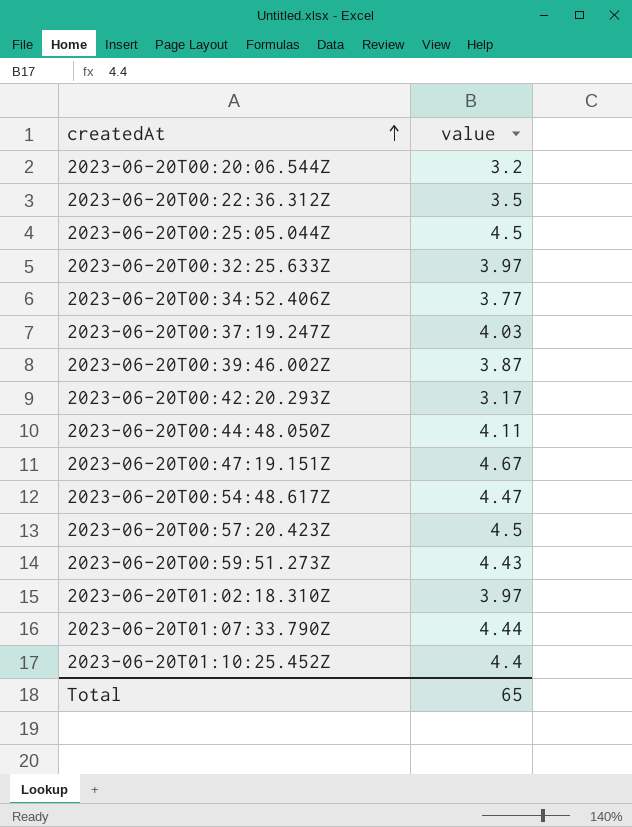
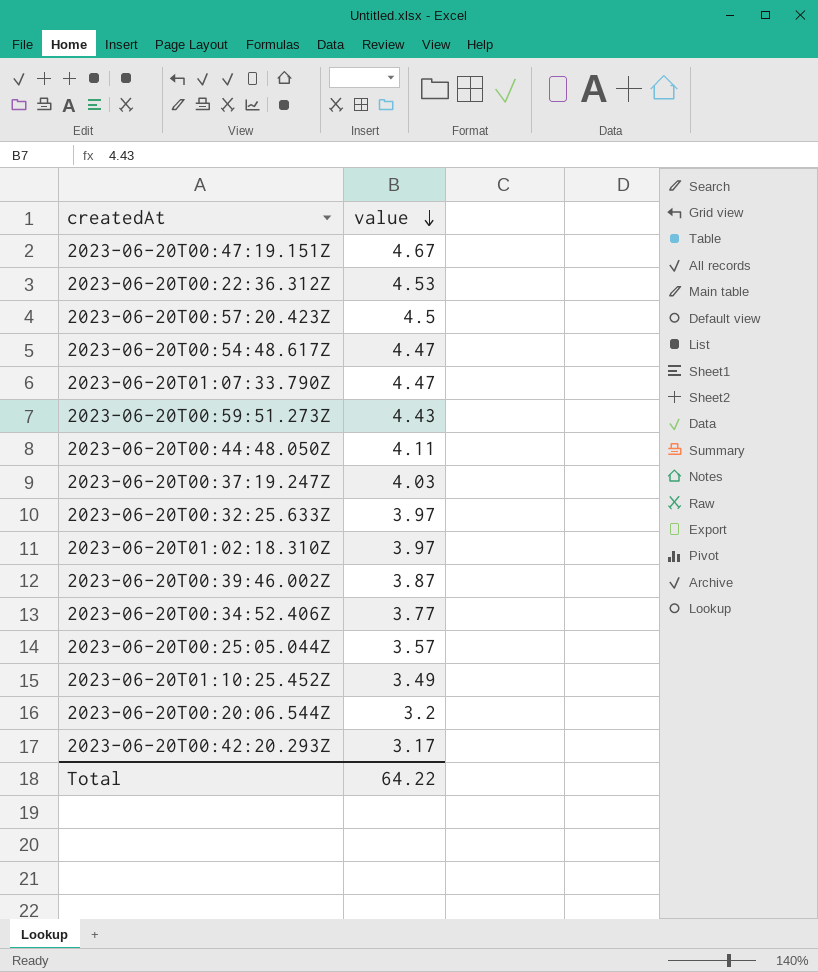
row order: createdAt ascending -> value descending
2023-06-20T00:22:36.312Z | value: 3.5 -> 4.53
2023-06-20T01:07:33.790Z | value: 4.44 -> 4.47
2023-06-20T00:25:05.044Z | value: 4.5 -> 3.57
2023-06-20T01:10:25.452Z | value: 4.4 -> 3.49
Total | value: 65 -> 64.22

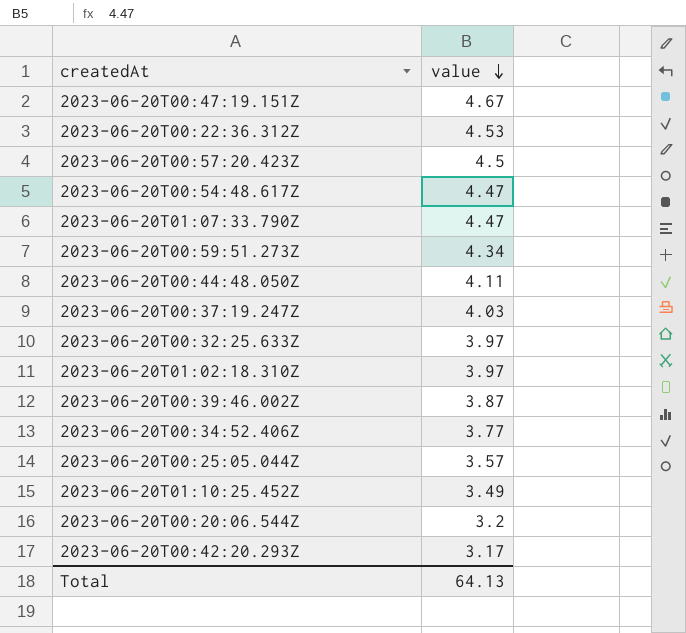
2023-06-20T00:59:51.273Z | value: 4.43 -> 4.34
Total | value: 64.22 -> 64.13

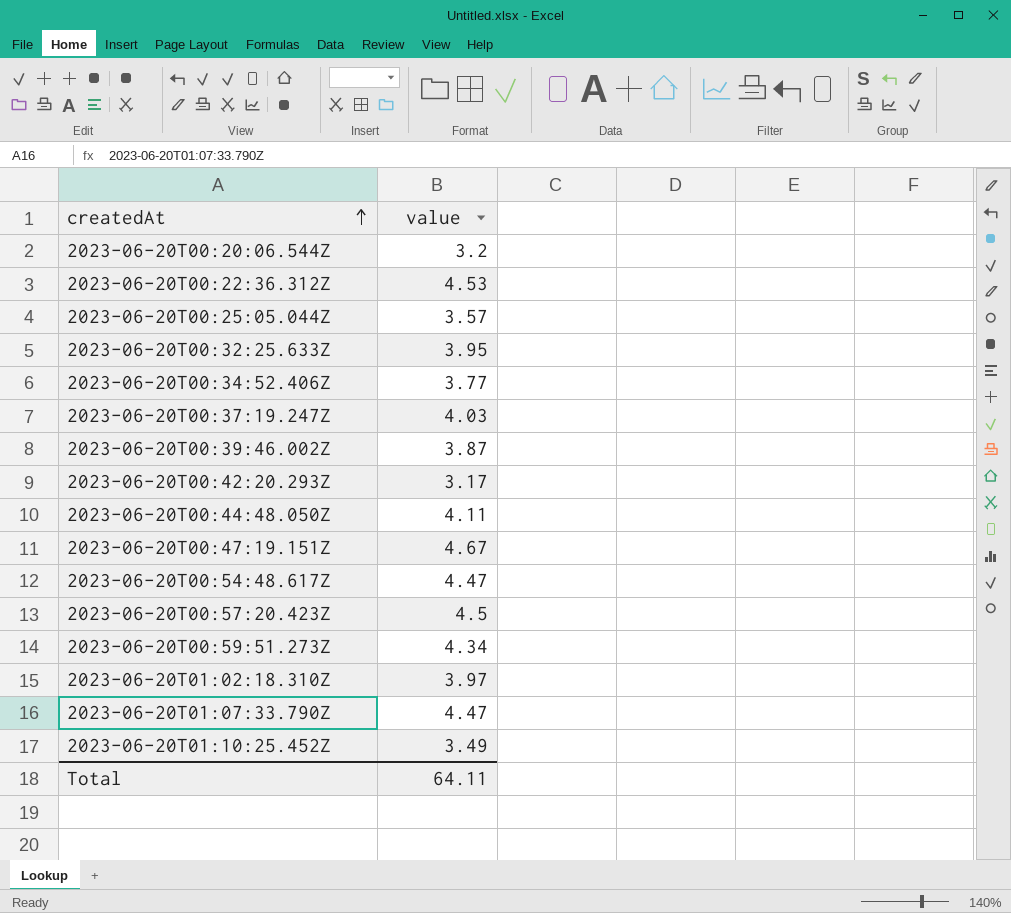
row order: value descending -> createdAt ascending
2023-06-20T00:32:25.633Z | value: 3.97 -> 3.95
Total | value: 64.13 -> 64.11

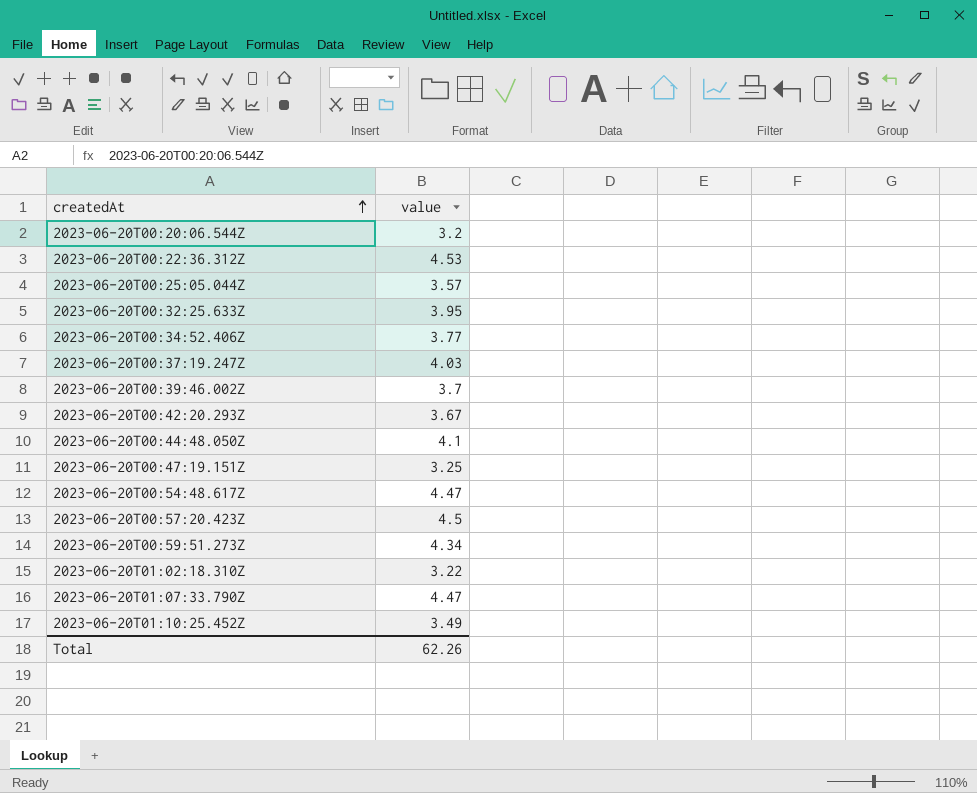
2023-06-20T00:39:46.002Z | value: 3.87 -> 3.7
2023-06-20T00:42:20.293Z | value: 3.17 -> 3.67
2023-06-20T00:44:48.050Z | value: 4.11 -> 4.1
2023-06-20T00:47:19.151Z | value: 4.67 -> 3.25
2023-06-20T01:02:18.310Z | value: 3.97 -> 3.22
Total | value: 64.11 -> 62.26

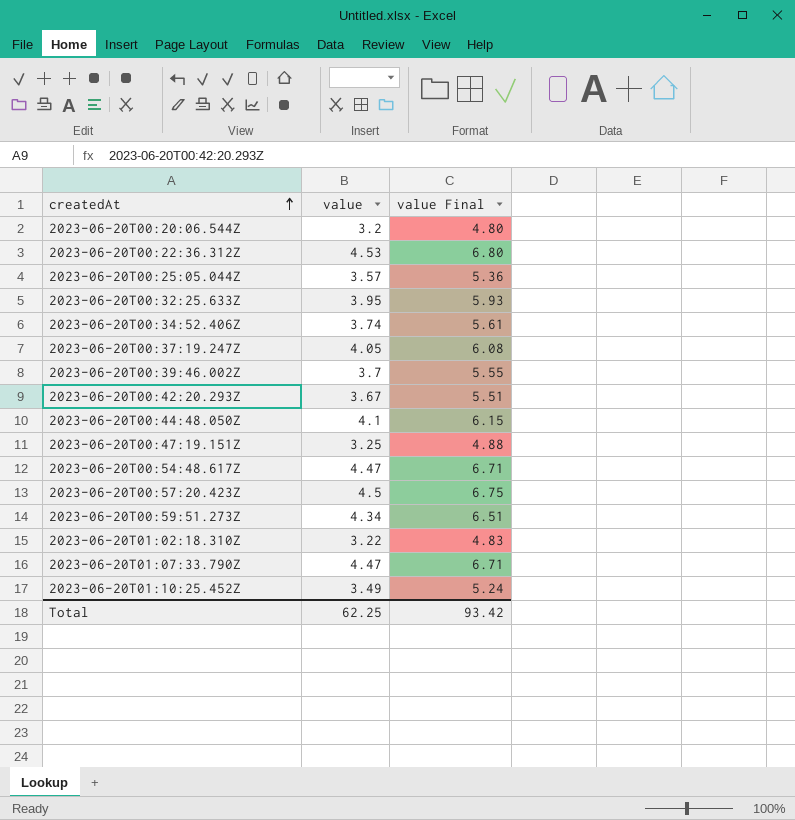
column value Final | formula: none -> [value] * 1.5
2023-06-20T00:34:52.406Z | value: 3.77 -> 3.74
2023-06-20T00:37:19.247Z | value: 4.03 -> 4.05
Total | value: 62.26 -> 62.25

